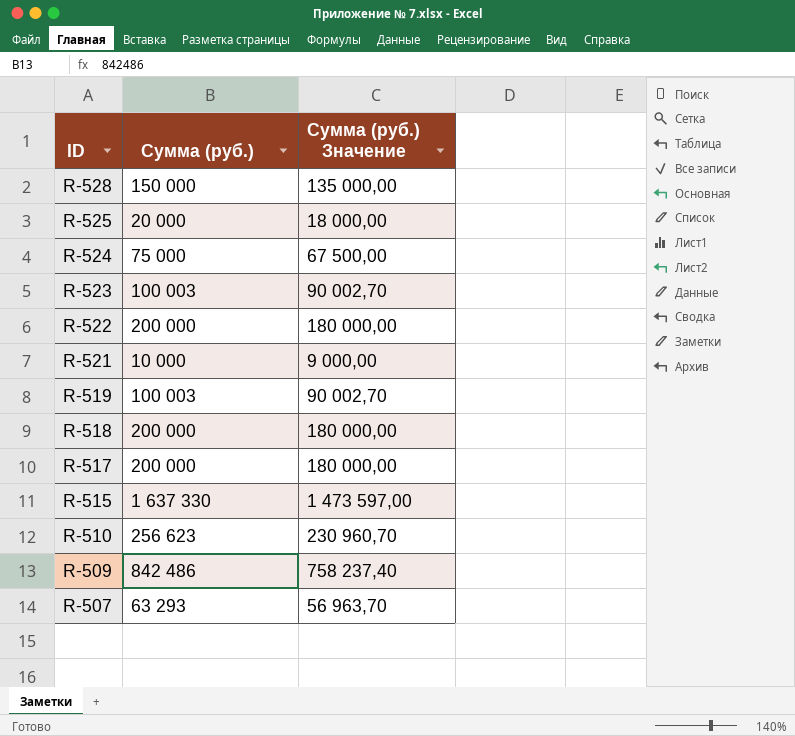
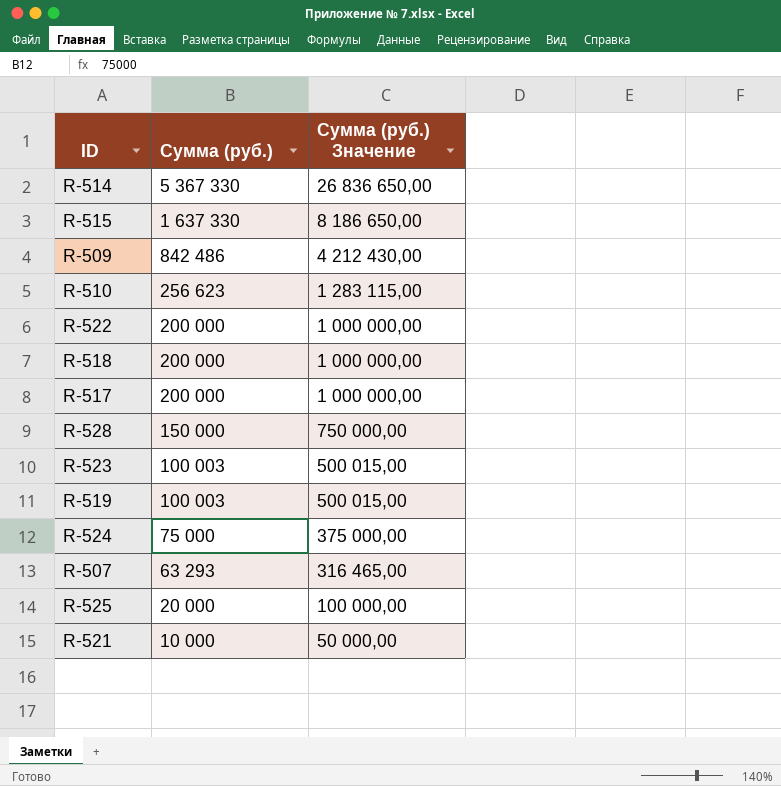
row order: ID descending -> Сумма (руб.) descending
column Сумма (руб.) Значение | formula: [Сумма (руб.)] * 0,9 -> [Сумма (руб.)] * 5
row R-514: none -> 5 367 330 | 26 836 650,00

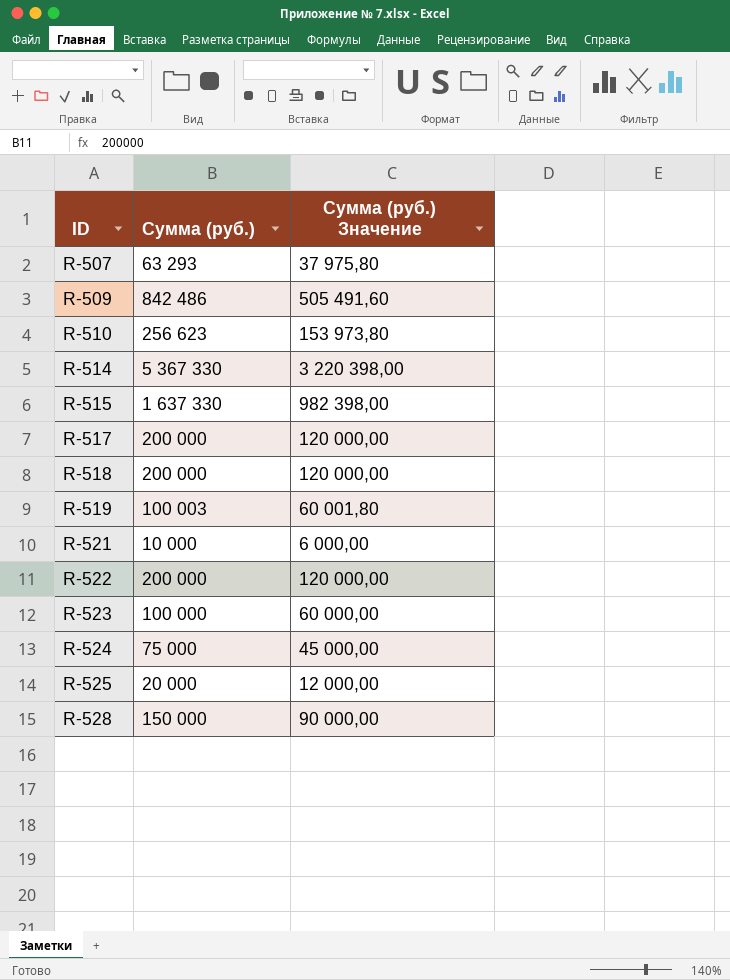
row order: Сумма (руб.) descending -> ID ascending
column Сумма (руб.) Значение | formula: [Сумма (руб.)] * 5 -> [Сумма (руб.)] * 0,6
R-523 | Сумма (руб.): 100 003 -> 100 000

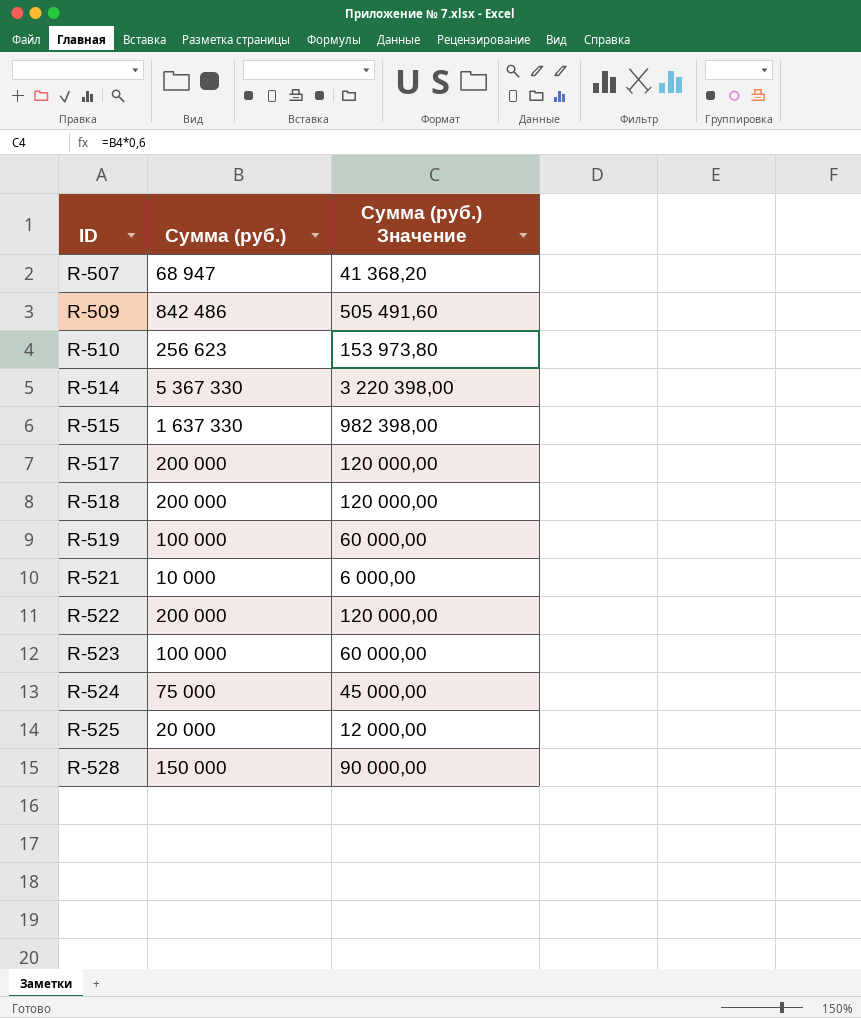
R-507 | Сумма (руб.): 63 293 -> 68 947
R-507 | Сумма (руб.) Значение: 37 975,80 -> 41 368,20
R-519 | Сумма (руб.): 100 003 -> 100 000
R-519 | Сумма (руб.) Значение: 60 001,80 -> 60 000,00

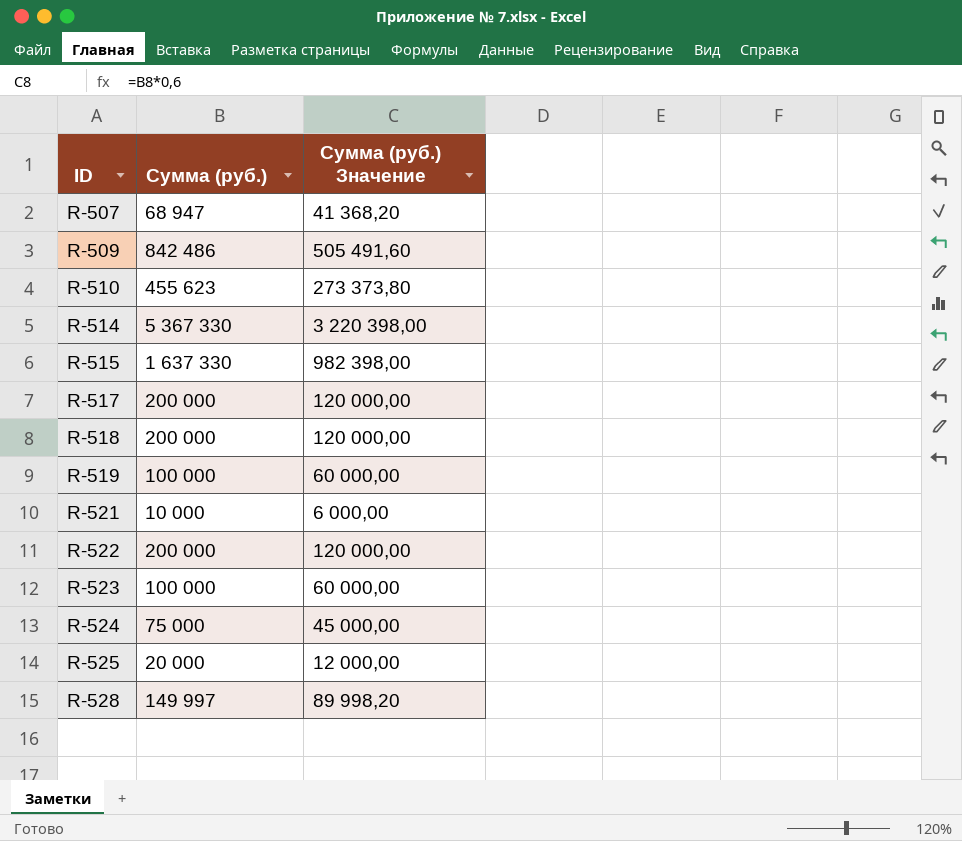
R-510 | Сумма (руб.): 256 623 -> 455 623
R-510 | Сумма (руб.) Значение: 153 973,80 -> 273 373,80
R-528 | Сумма (руб.): 150 000 -> 149 997
R-528 | Сумма (руб.) Значение: 90 000,00 -> 89 998,20

